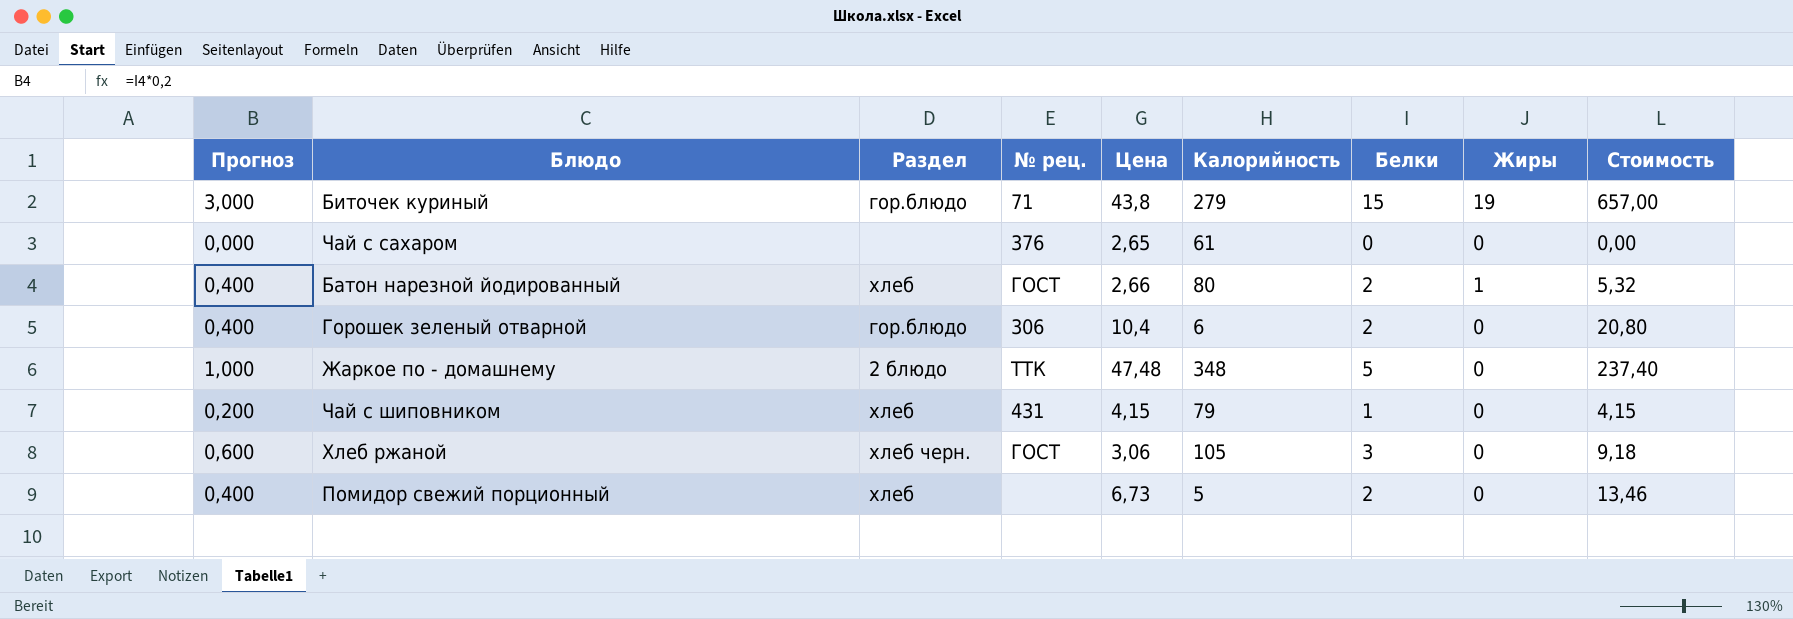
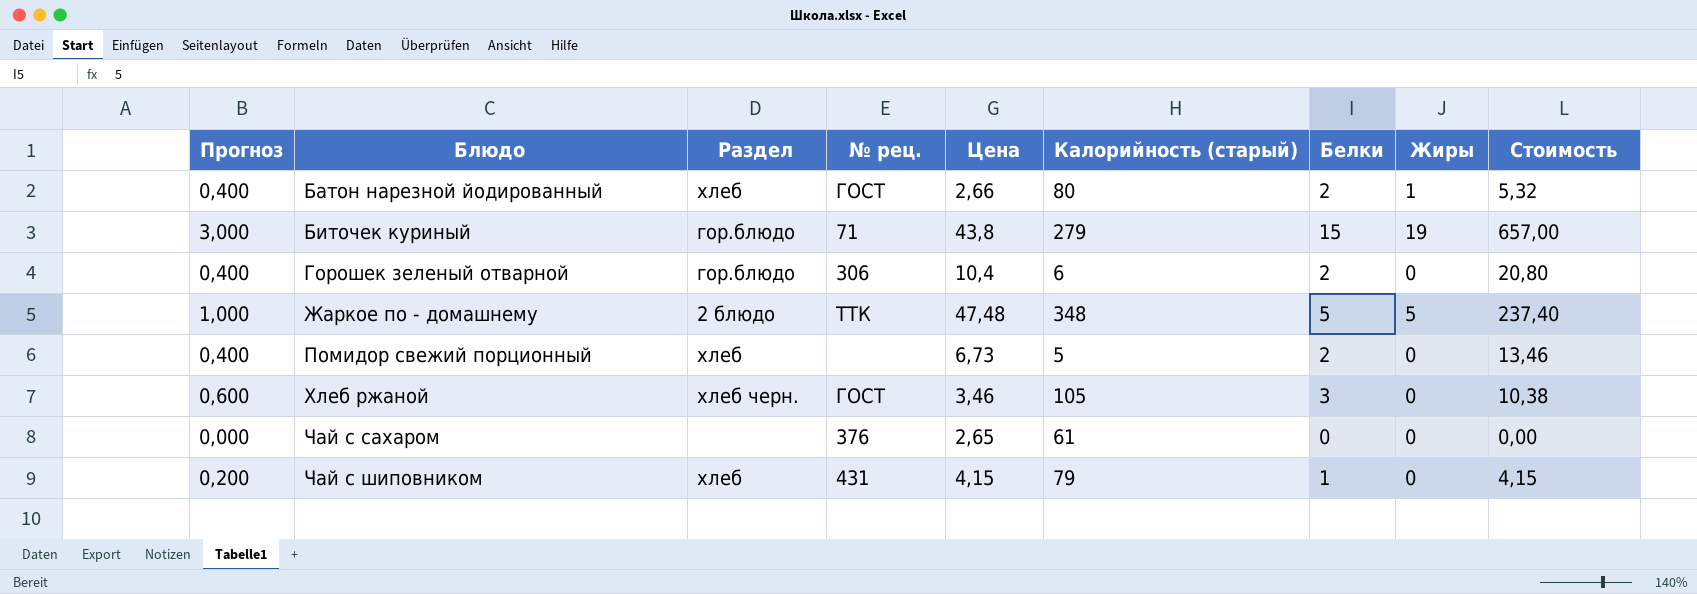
row order: none -> Блюдо ascending
column name: Калорийность -> Калорийность (старый)
Жаркое по - домашнему | Жиры: 0 -> 5
Хлеб ржаной | Цена: 3,06 -> 3,46
Хлеб ржаной | Стоимость: 9,18 -> 10,38

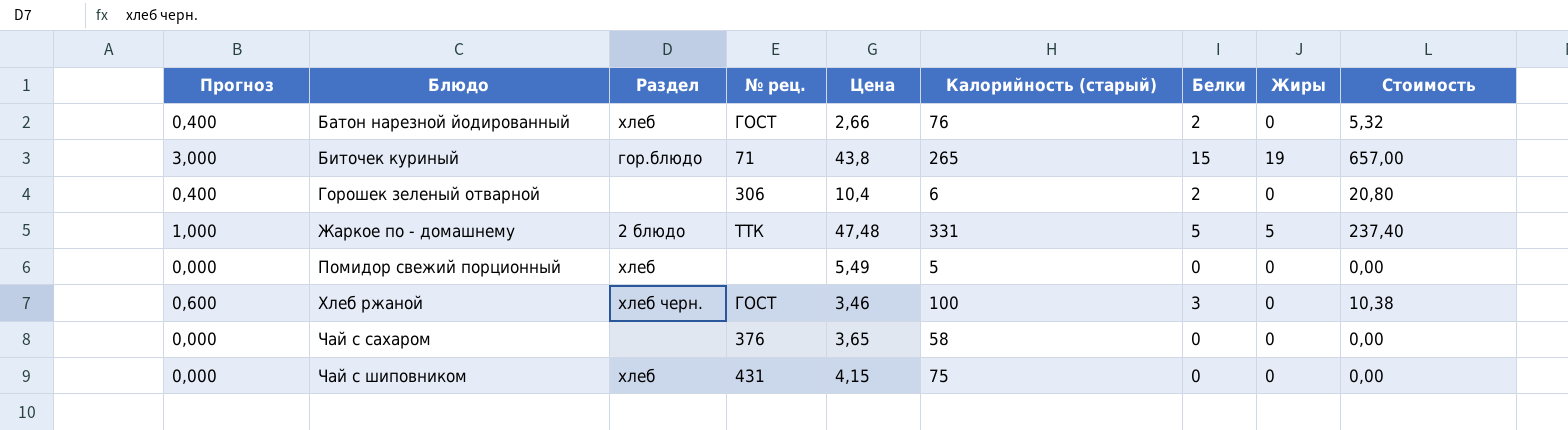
Батон нарезной йодированный | Калорийность (старый): 80 -> 76
Батон нарезной йодированный | Жиры: 1 -> 0
Биточек куриный | Калорийность (старый): 279 -> 265
Горошек зеленый отварной | Раздел: гор.блюдо -> none
Жаркое по - домашнему | Калорийность (старый): 348 -> 331
Помидор свежий порционный | Прогноз: 0,400 -> 0,000
Помидор свежий порционный | Цена: 6,73 -> 5,49
Помидор свежий порционный | Белки: 2 -> 0
Помидор свежий порционный | Стоимость: 13,46 -> 0,00
Хлеб ржаной | Калорийность (старый): 105 -> 100
Чай с сахаром | Цена: 2,65 -> 3,65
Чай с сахаром | Калорийность (старый): 61 -> 58
Чай с шиповником | Прогноз: 0,200 -> 0,000
Чай с шиповником | Калорийность (старый): 79 -> 75
Чай с шиповником | Белки: 1 -> 0
Чай с шиповником | Стоимость: 4,15 -> 0,00

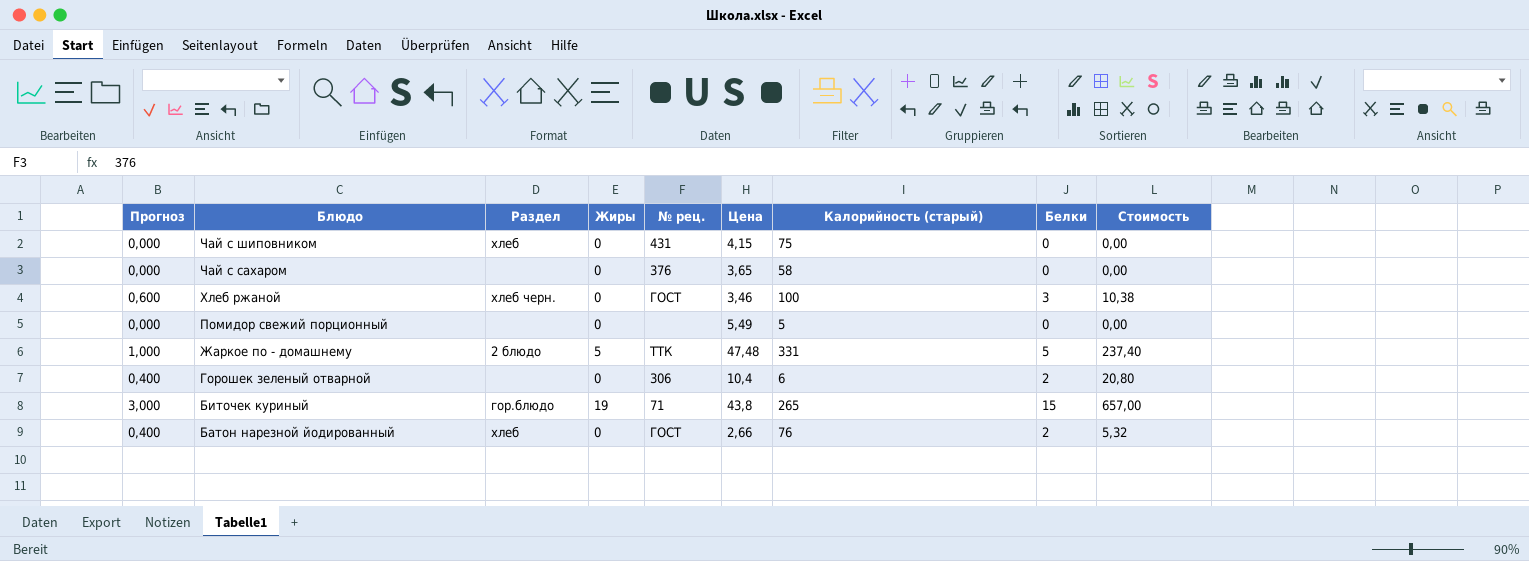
row order: Блюдо ascending -> Блюдо descending
column Жиры | position: 8 -> 4
Помидор свежий порционный | Раздел: хлеб -> none

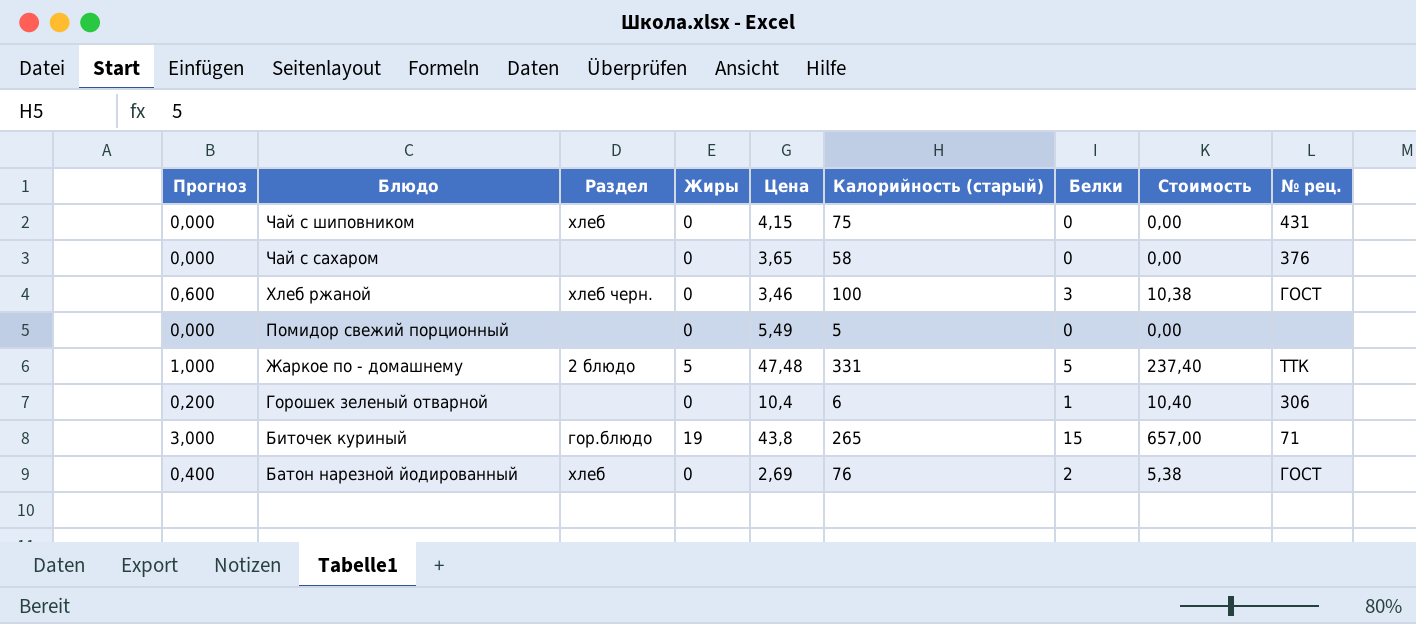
column № рец. | position: 5 -> 9
Горошек зеленый отварной | Прогноз: 0,400 -> 0,200
Горошек зеленый отварной | Белки: 2 -> 1
Горошек зеленый отварной | Стоимость: 20,80 -> 10,40
Батон нарезной йодированный | Цена: 2,66 -> 2,69
Батон нарезной йодированный | Стоимость: 5,32 -> 5,38

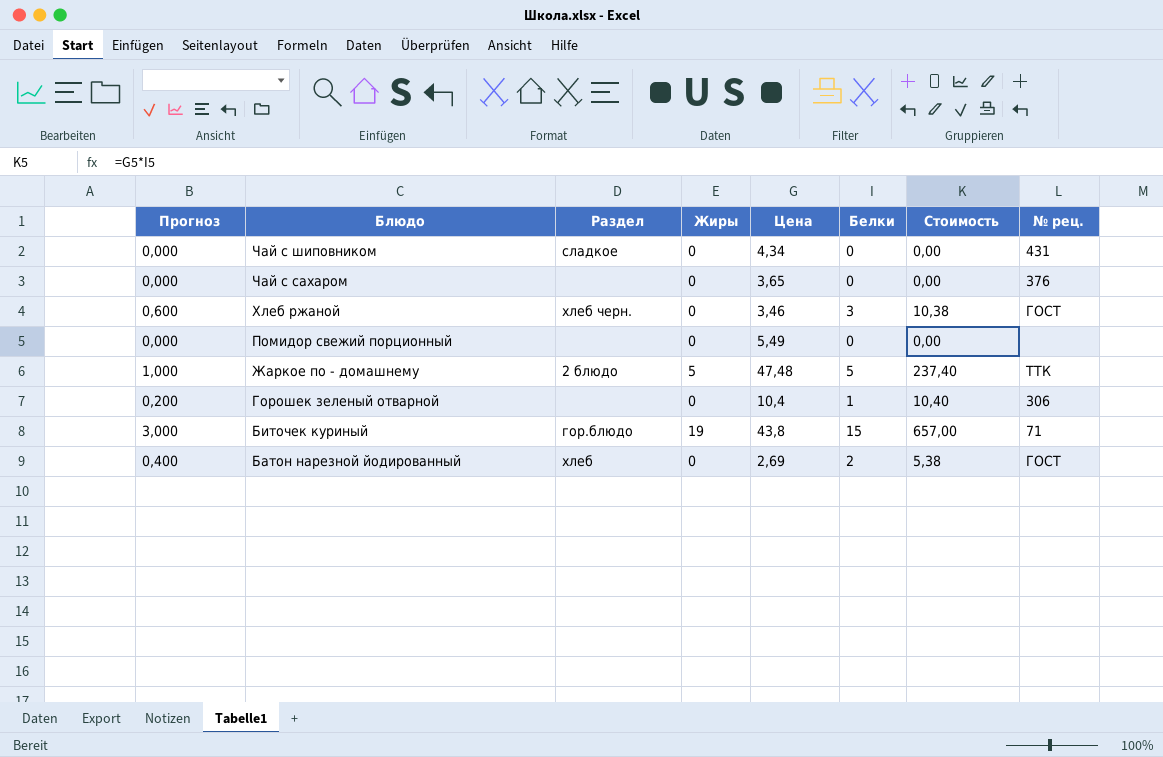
column Калорийность (старый) | position: 6 -> none
Чай с шиповником | Раздел: хлеб -> сладкое
Чай с шиповником | Цена: 4,15 -> 4,34

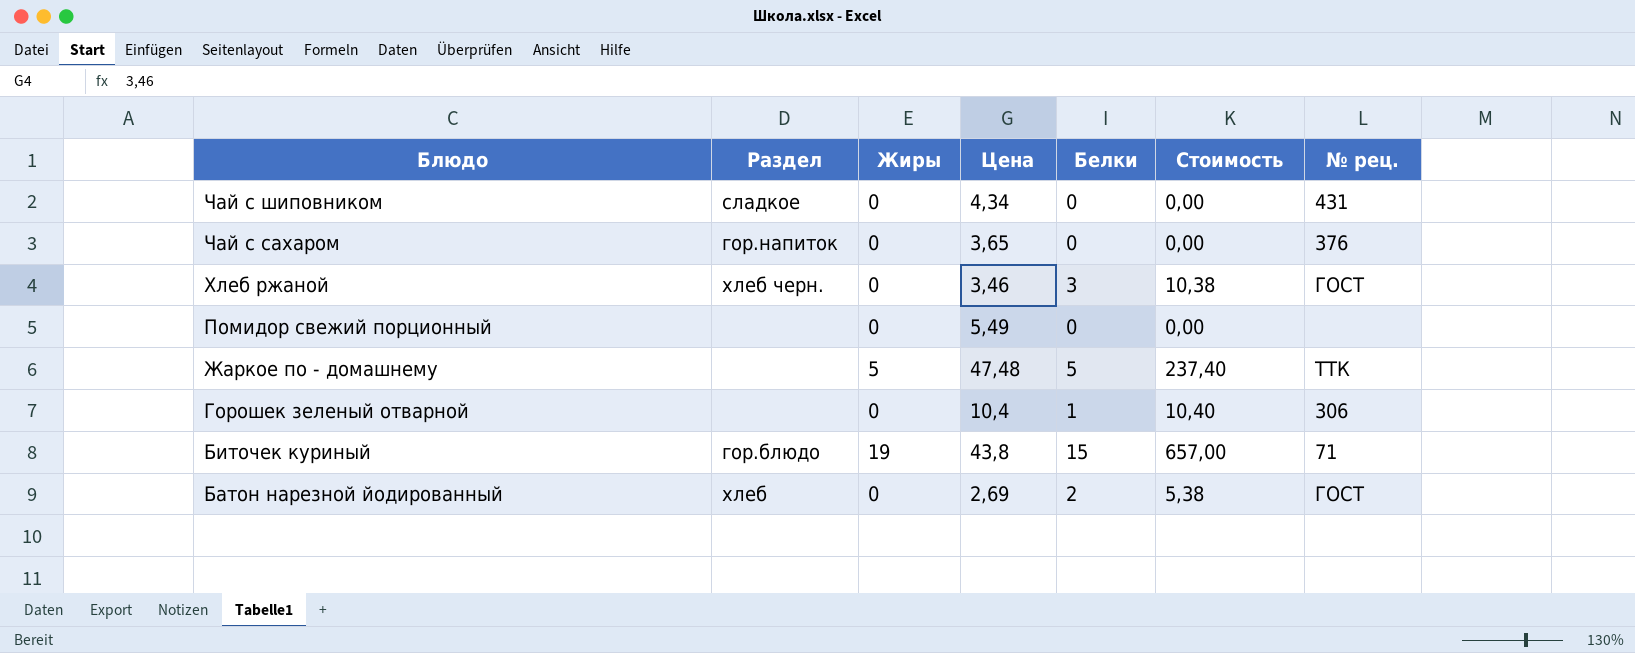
column Прогноз | formula: [Белки] * 0,2 -> none
Чай с сахаром | Раздел: none -> гор.напиток
Жаркое по - домашнему | Раздел: 2 блюдо -> none

